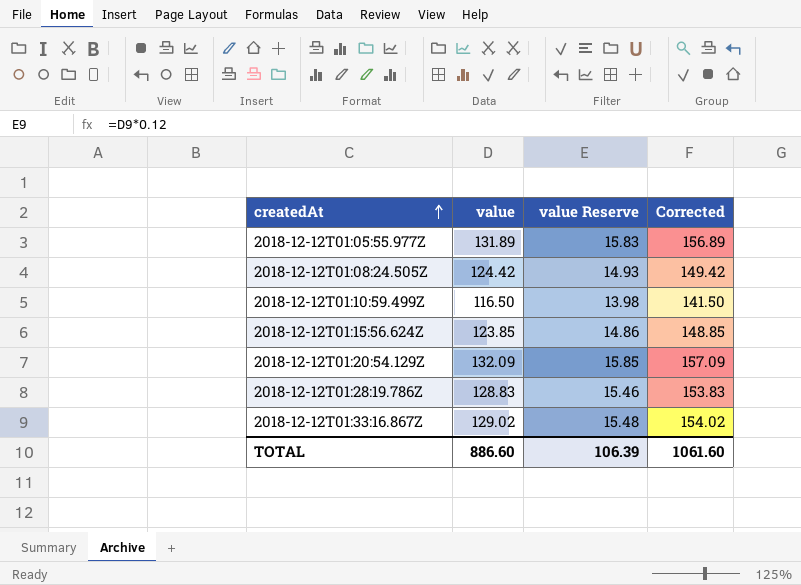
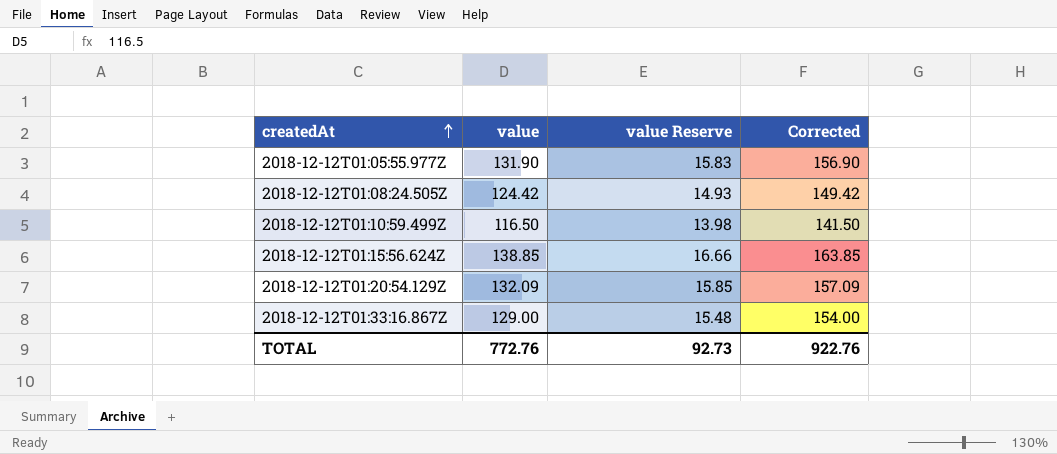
row 2018-12-12T01:28:19.786Z: 128.83 | 15.46 | 153.83 -> none
2018-12-12T01:05:55.977Z | value: 131.89 -> 131.90
2018-12-12T01:05:55.977Z | Corrected: 156.89 -> 156.90
2018-12-12T01:15:56.624Z | value: 123.85 -> 138.85
2018-12-12T01:15:56.624Z | value Reserve: 14.86 -> 16.66
2018-12-12T01:15:56.624Z | Corrected: 148.85 -> 163.85
2018-12-12T01:33:16.867Z | value: 129.02 -> 129.00
2018-12-12T01:33:16.867Z | Corrected: 154.02 -> 154.00
TOTAL | value: 886.60 -> 772.76
TOTAL | value Reserve: 106.39 -> 92.73
TOTAL | Corrected: 1061.60 -> 922.76

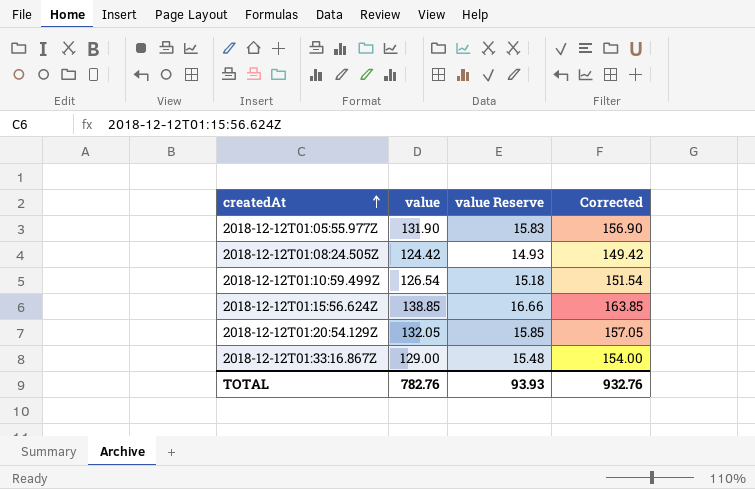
2018-12-12T01:10:59.499Z | value: 116.50 -> 126.54
2018-12-12T01:10:59.499Z | value Reserve: 13.98 -> 15.18
2018-12-12T01:10:59.499Z | Corrected: 141.50 -> 151.54
2018-12-12T01:20:54.129Z | value: 132.09 -> 132.05
2018-12-12T01:20:54.129Z | Corrected: 157.09 -> 157.05
TOTAL | value: 772.76 -> 782.76
TOTAL | value Reserve: 92.73 -> 93.93
TOTAL | Corrected: 922.76 -> 932.76

